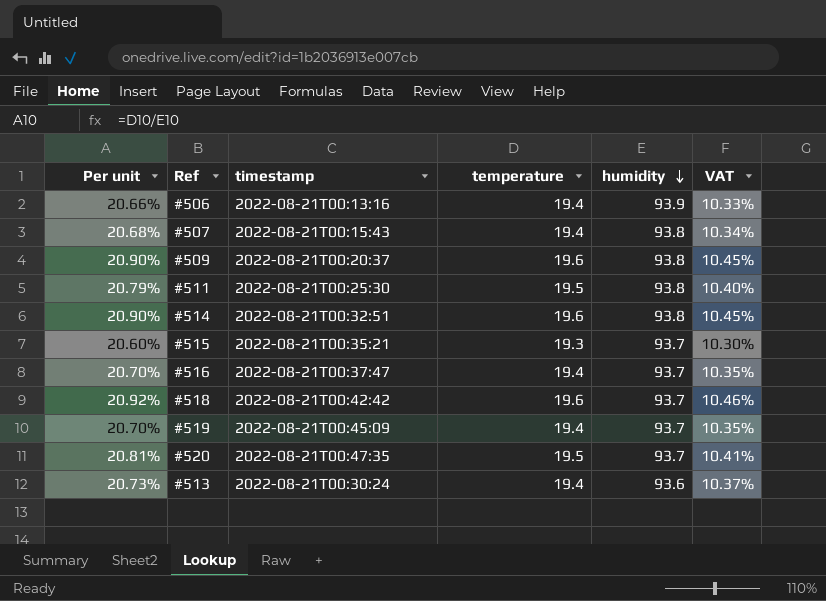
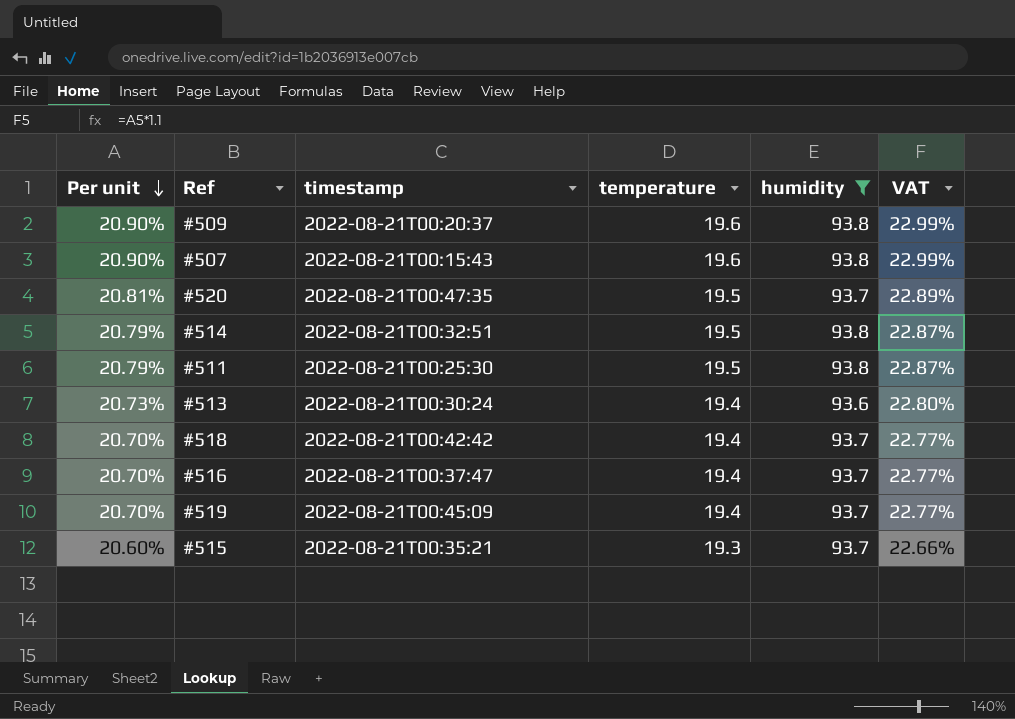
filter: none -> humidity != 93.9
row order: humidity descending -> Per unit descending
column VAT | formula: [Per unit] * 0.5 -> [Per unit] * 1.1
#507 | Per unit: 20.68% -> 20.90%
#507 | temperature: 19.4 -> 19.6
#514 | Per unit: 20.90% -> 20.79%
#514 | temperature: 19.6 -> 19.5
#518 | Per unit: 20.92% -> 20.70%
#518 | temperature: 19.6 -> 19.4

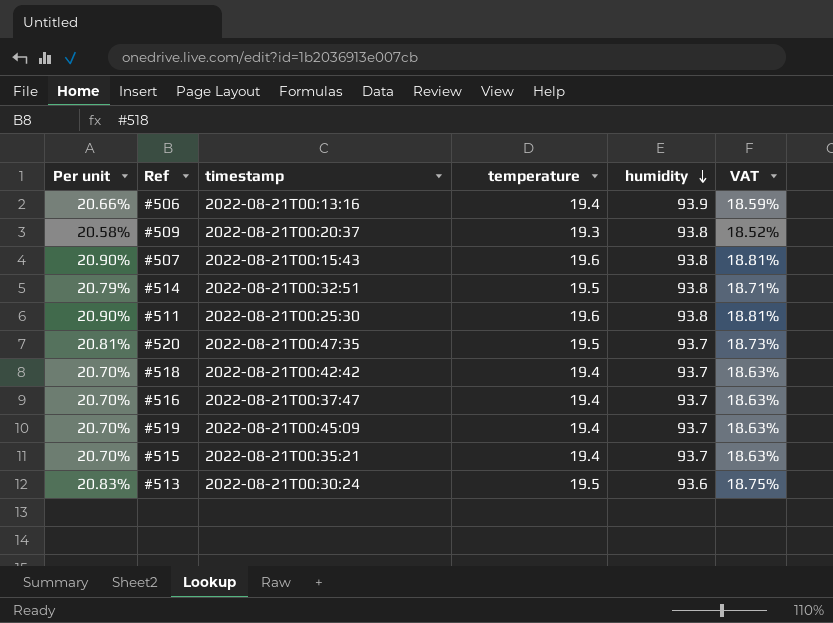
filter: humidity != 93.9 -> none
row order: Per unit descending -> humidity descending
column VAT | formula: [Per unit] * 1.1 -> [Per unit] * 0.9
#509 | Per unit: 20.90% -> 20.58%
#509 | temperature: 19.6 -> 19.3
#511 | Per unit: 20.79% -> 20.90%
#511 | temperature: 19.5 -> 19.6
#515 | Per unit: 20.60% -> 20.70%
#515 | temperature: 19.3 -> 19.4
#513 | Per unit: 20.73% -> 20.83%
#513 | temperature: 19.4 -> 19.5

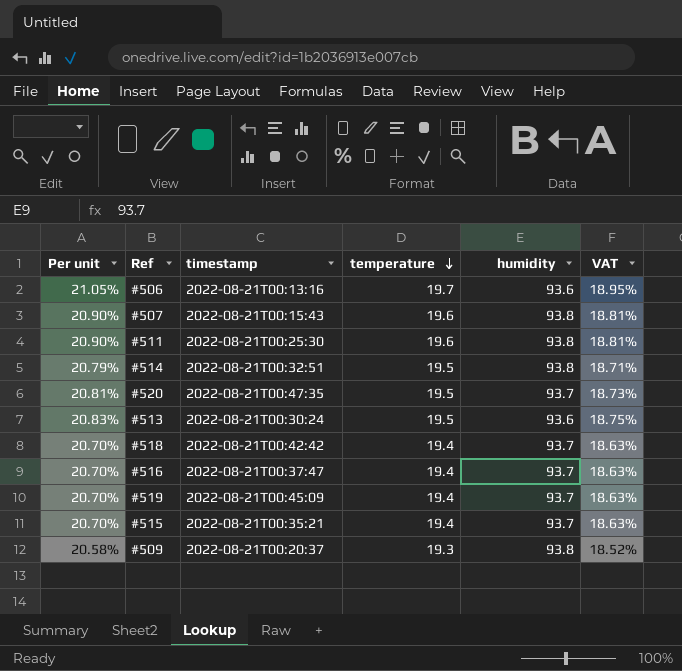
row order: humidity descending -> temperature descending
#506 | Per unit: 20.66% -> 21.05%
#506 | temperature: 19.4 -> 19.7
#506 | humidity: 93.9 -> 93.6
#506 | VAT: 18.59% -> 18.95%

